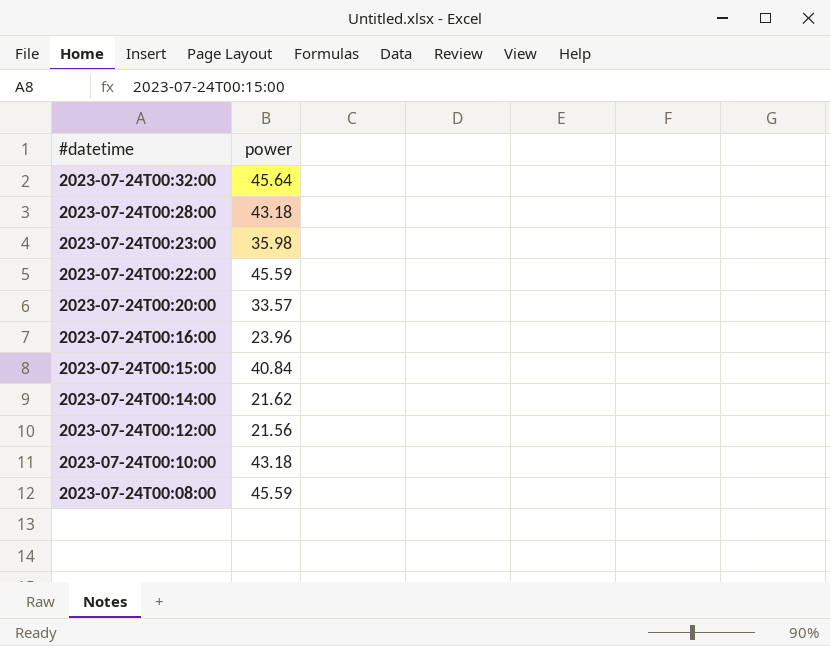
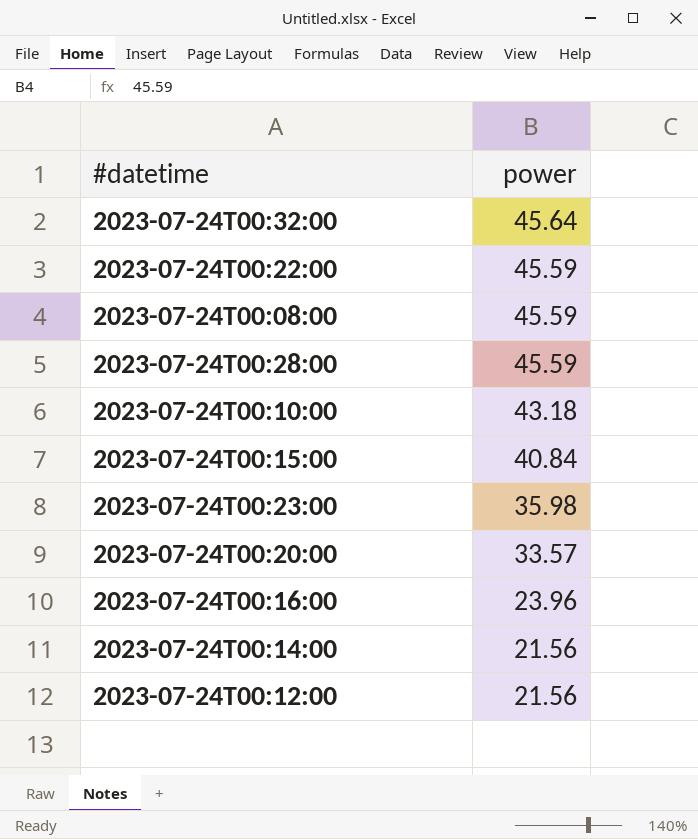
row order: #datetime descending -> power descending
2023-07-24T00:28:00 | power: 43.18 -> 45.59
2023-07-24T00:14:00 | power: 21.62 -> 21.56

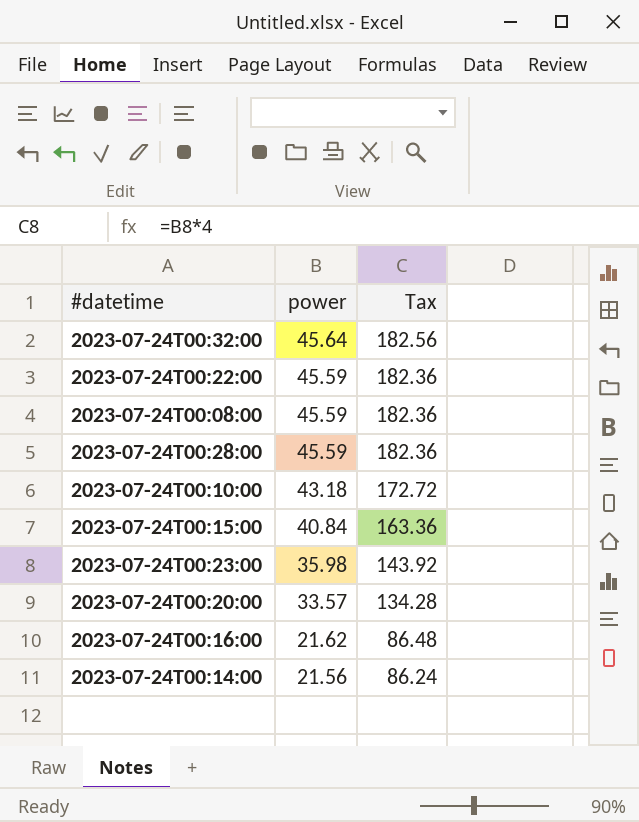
column Tax | formula: none -> [power] * 4
row 2023-07-24T00:12:00: 21.56 -> none
2023-07-24T00:16:00 | power: 23.96 -> 21.62

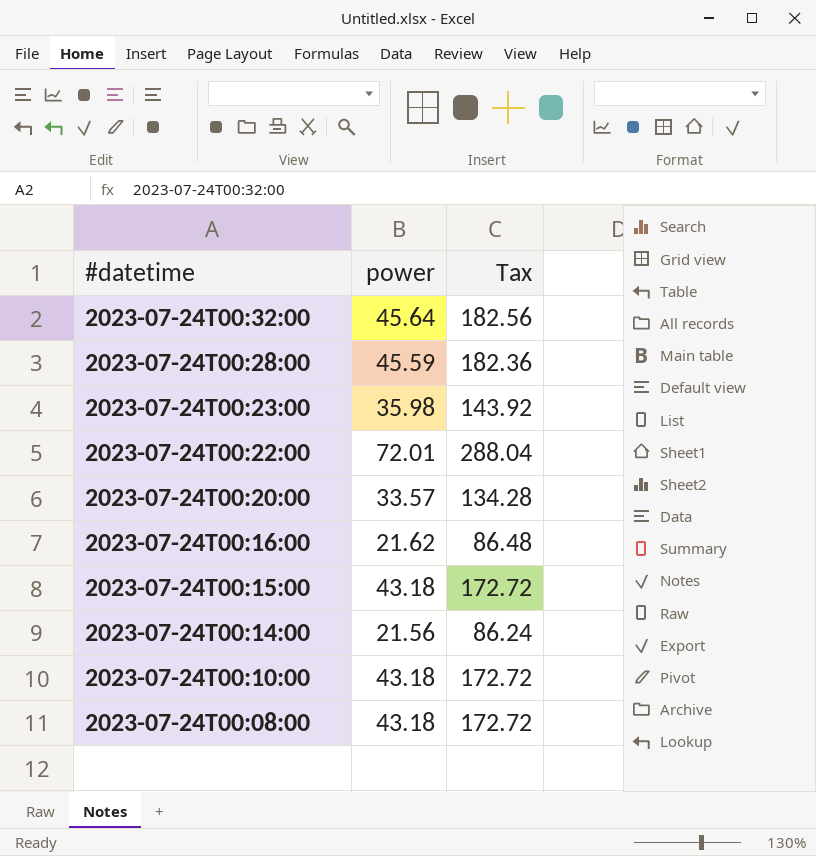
row order: power descending -> #datetime descending
2023-07-24T00:22:00 | power: 45.59 -> 72.01
2023-07-24T00:22:00 | Tax: 182.36 -> 288.04
2023-07-24T00:15:00 | power: 40.84 -> 43.18
2023-07-24T00:15:00 | Tax: 163.36 -> 172.72
2023-07-24T00:08:00 | power: 45.59 -> 43.18
2023-07-24T00:08:00 | Tax: 182.36 -> 172.72

